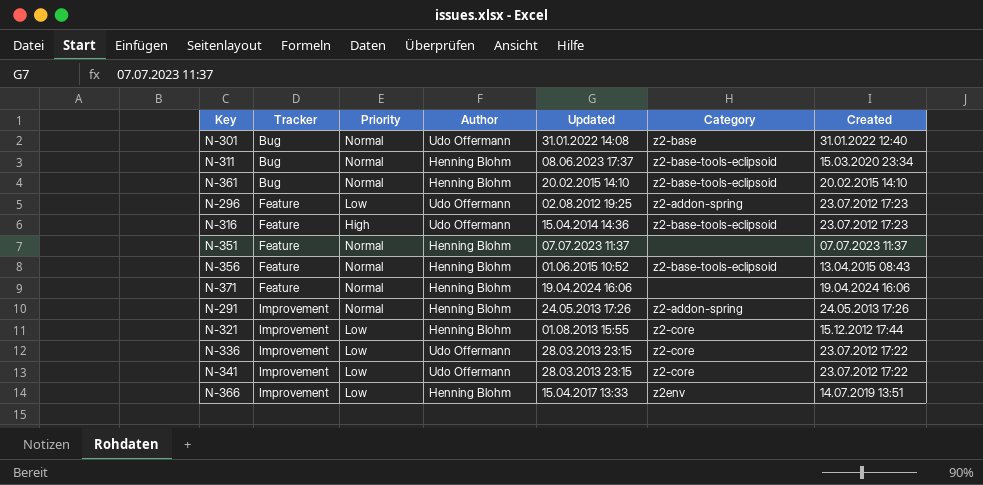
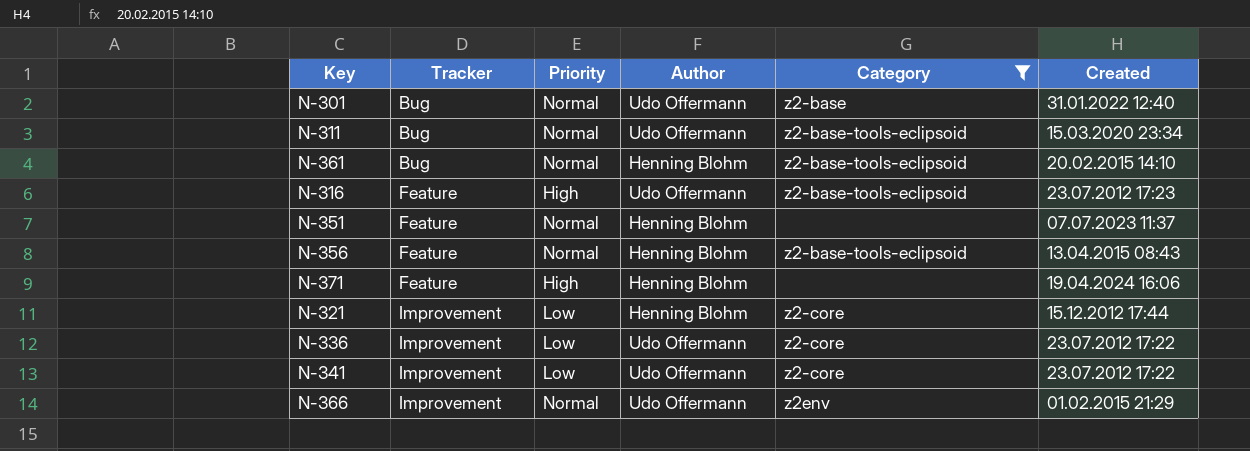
filter: none -> Category != z2-addon-spring
column Updated | position: 5 -> none
N-311 | Author: Henning Blohm -> Udo Offermann
N-371 | Priority: Normal -> High
N-366 | Priority: Low -> Normal
N-366 | Author: Henning Blohm -> Udo Offermann
N-366 | Created: 14.07.2019 13:51 -> 01.02.2015 21:29

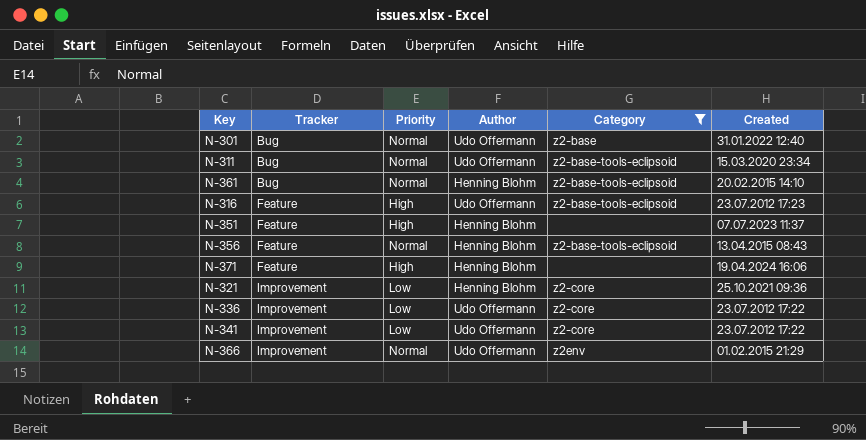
N-351 | Priority: Normal -> High
N-321 | Created: 15.12.2012 17:44 -> 25.10.2021 09:36

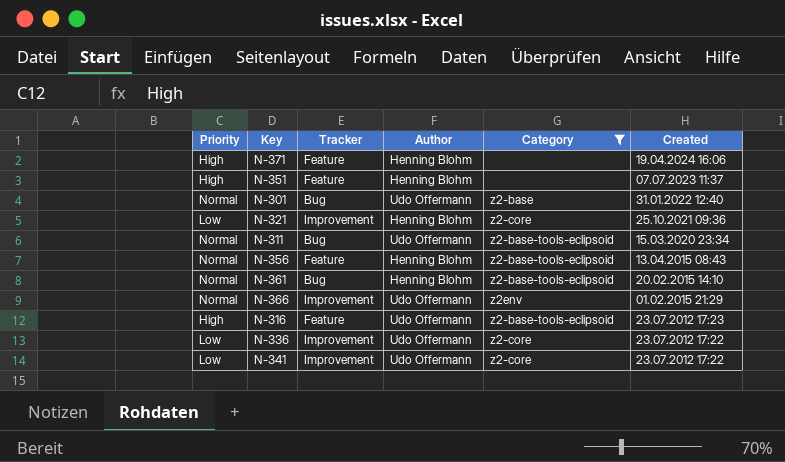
row order: Tracker ascending -> Created descending
column Priority | position: 3 -> 1

